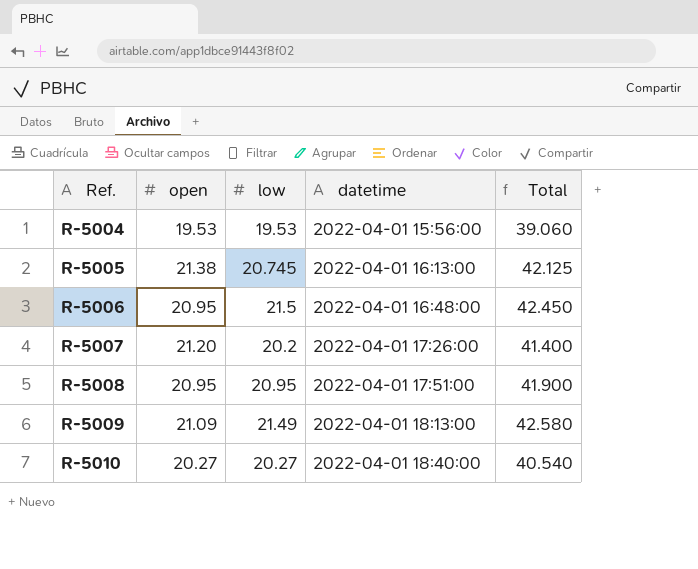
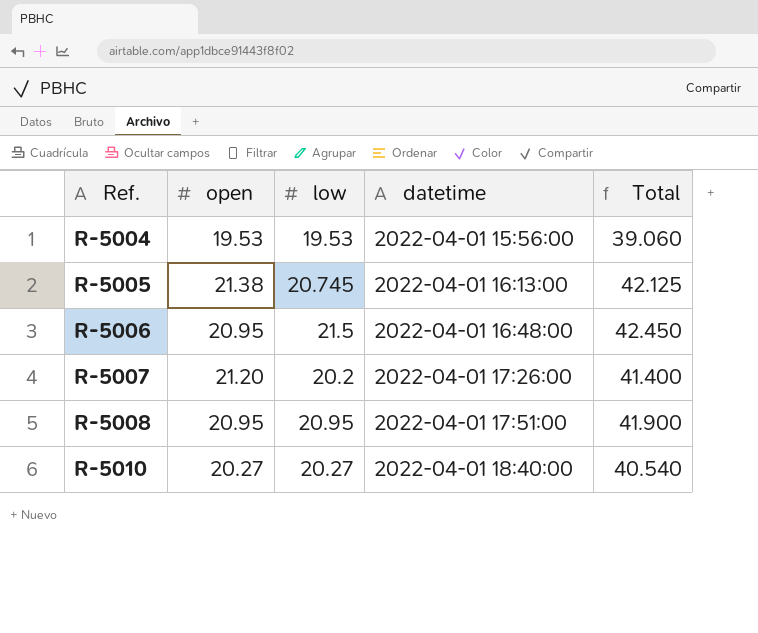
row R-5009: 21.09 | 21.49 | 2022-04-01 18:13:00 | 42.580 -> none

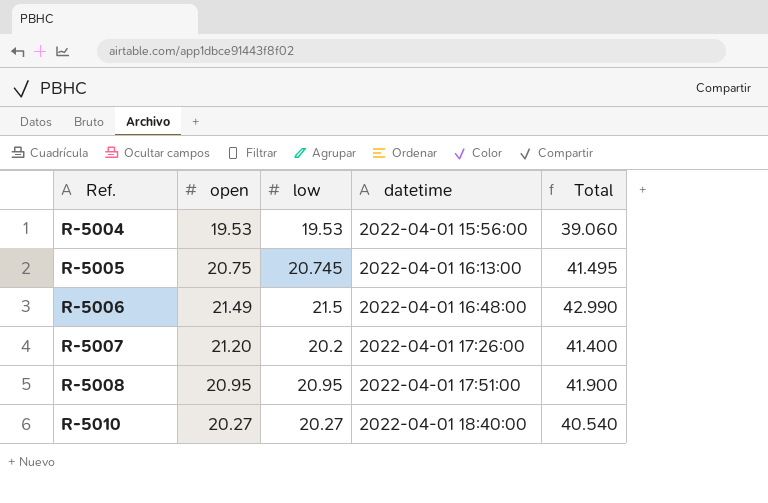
R-5005 | open: 21.38 -> 20.75
R-5005 | Total: 42.125 -> 41.495
R-5006 | open: 20.95 -> 21.49
R-5006 | Total: 42.450 -> 42.990

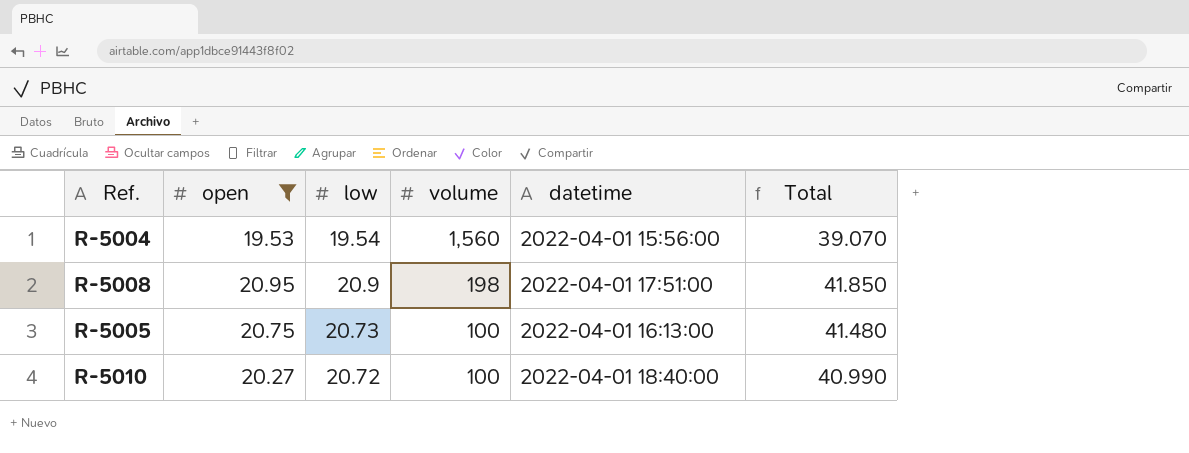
filter: none -> open <= 20.95
row order: Ref. ascending -> volume descending
column volume | position: none -> 4
R-5004 | low: 19.53 -> 19.54
R-5004 | Total: 39.060 -> 39.070
R-5008 | low: 20.95 -> 20.9
R-5008 | Total: 41.900 -> 41.850
R-5005 | low: 20.745 -> 20.73
R-5005 | Total: 41.495 -> 41.480
R-5010 | low: 20.27 -> 20.72
R-5010 | Total: 40.540 -> 40.990

